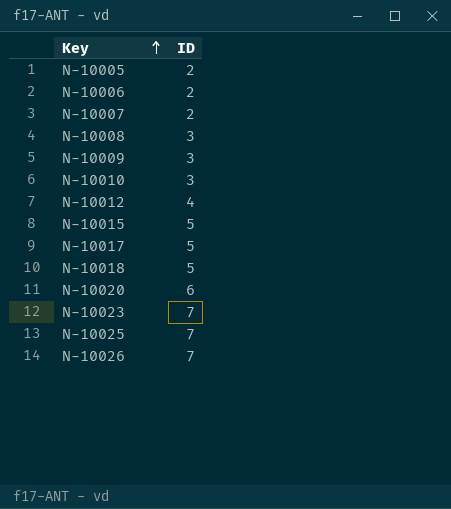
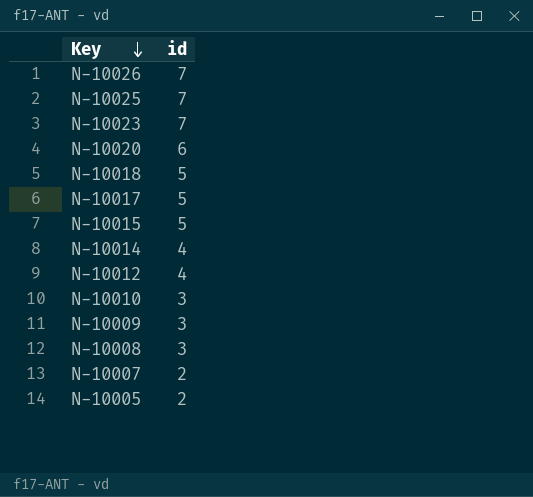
row order: Key ascending -> Key descending
column name: ID -> id
row N-10006: 2 -> none
row N-10014: none -> 4

